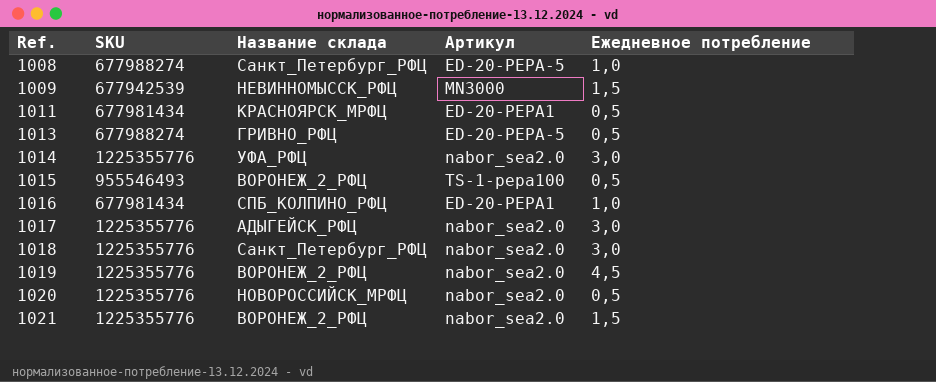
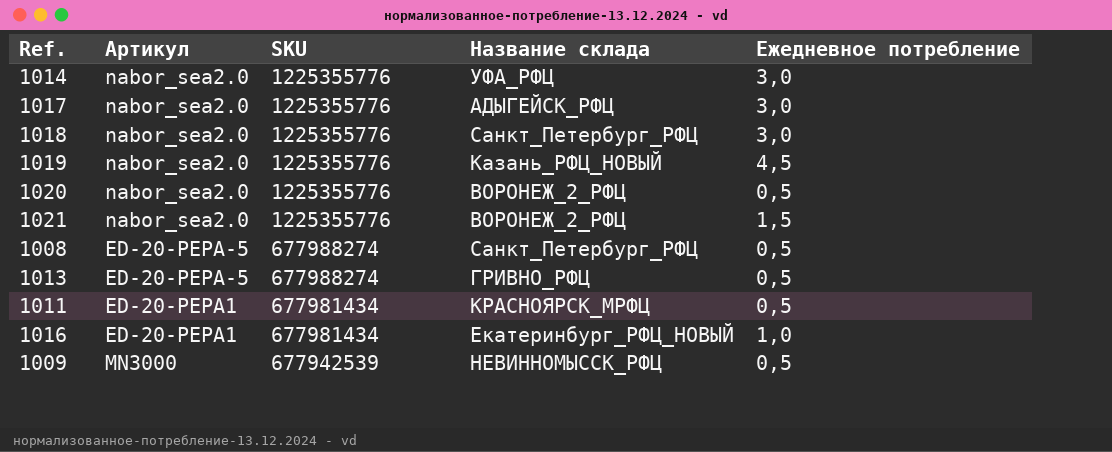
row order: Ref. ascending -> SKU descending
column Артикул | position: 4 -> 2
row 1015: 955546493 | ВОРОНЕЖ_2_РФЦ | TS-1-pepa100 | 0,5 -> none
1019 | Название склада: ВОРОНЕЖ_2_РФЦ -> Казань_РФЦ_НОВЫЙ
1020 | Название склада: НОВОРОССИЙСК_МРФЦ -> ВОРОНЕЖ_2_РФЦ
1008 | Ежедневное потребление: 1,0 -> 0,5
1016 | Название склада: СПБ_КОЛПИНО_РФЦ -> Екатеринбург_РФЦ_НОВЫЙ
1009 | Ежедневное потребление: 1,5 -> 0,5

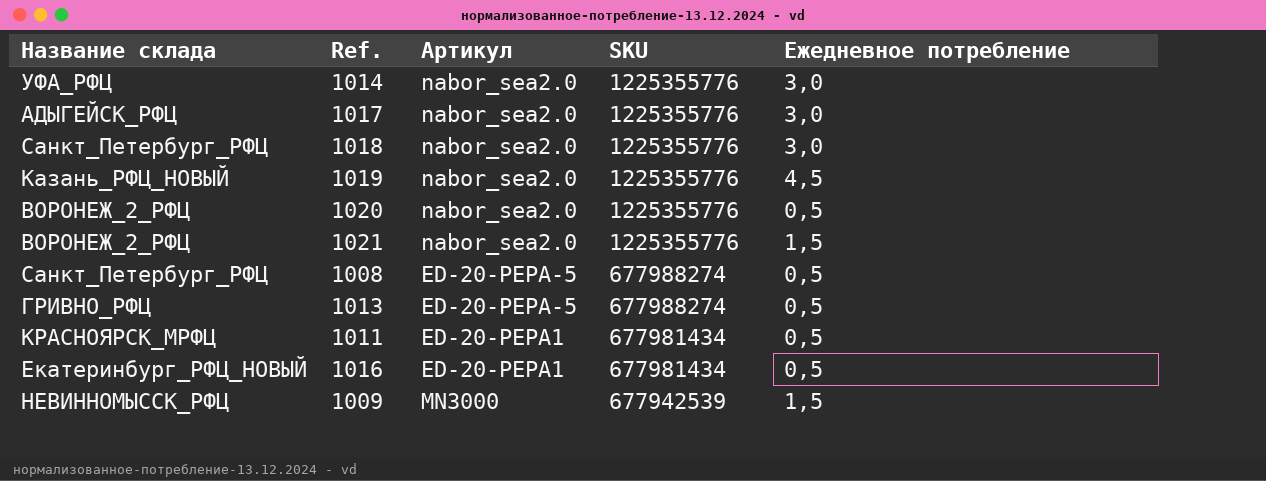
column Название склада | position: 4 -> 1
1016 | Ежедневное потребление: 1,0 -> 0,5
1009 | Ежедневное потребление: 0,5 -> 1,5

